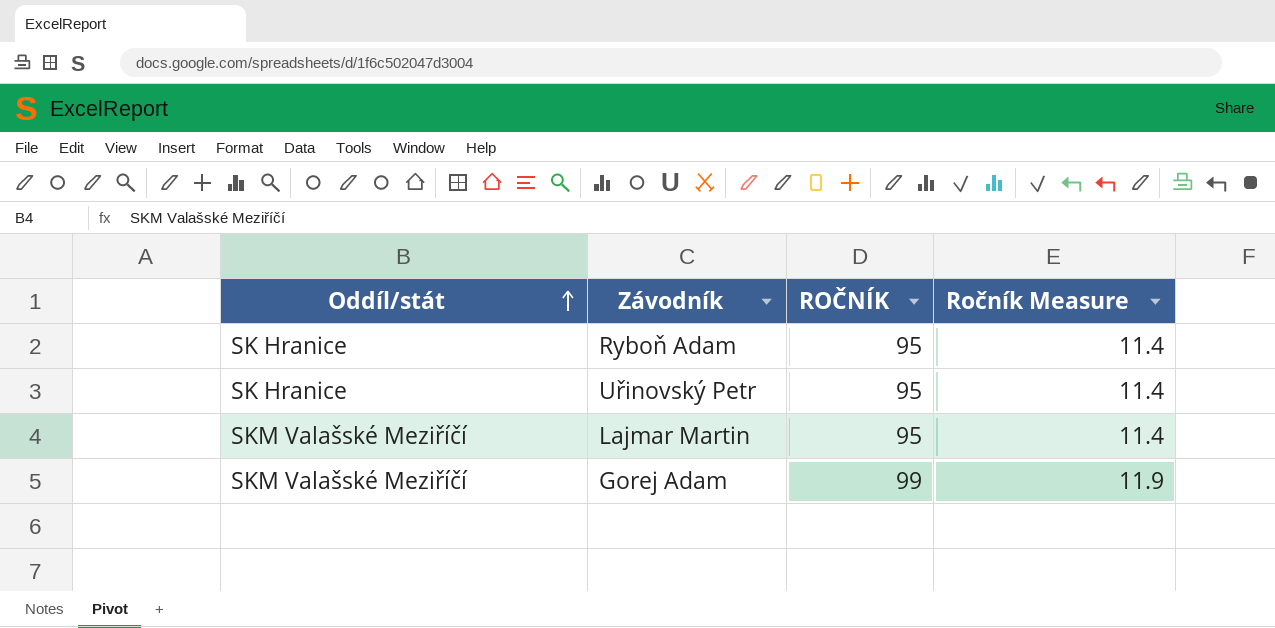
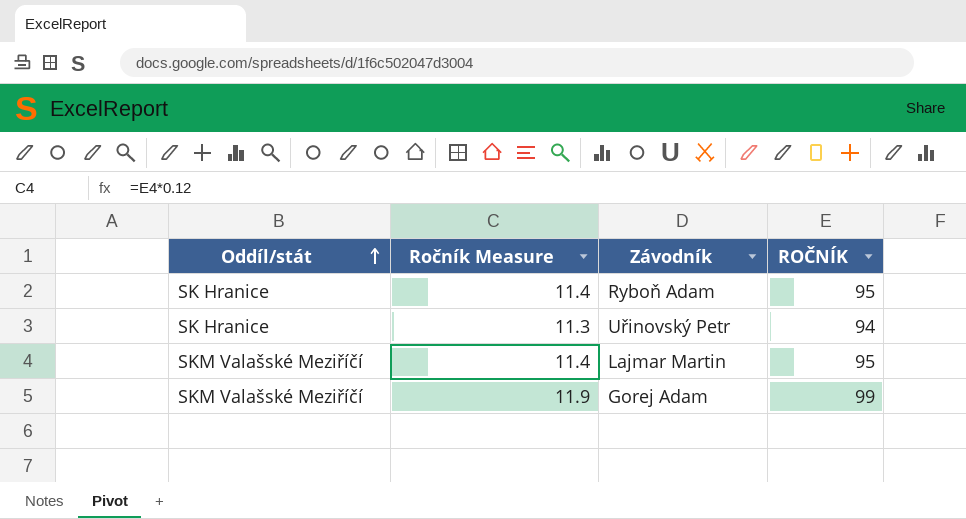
column Ročník Measure | position: 4 -> 2
Uřinovský Petr | Ročník Measure: 11.4 -> 11.3
Uřinovský Petr | ROČNÍK: 95 -> 94

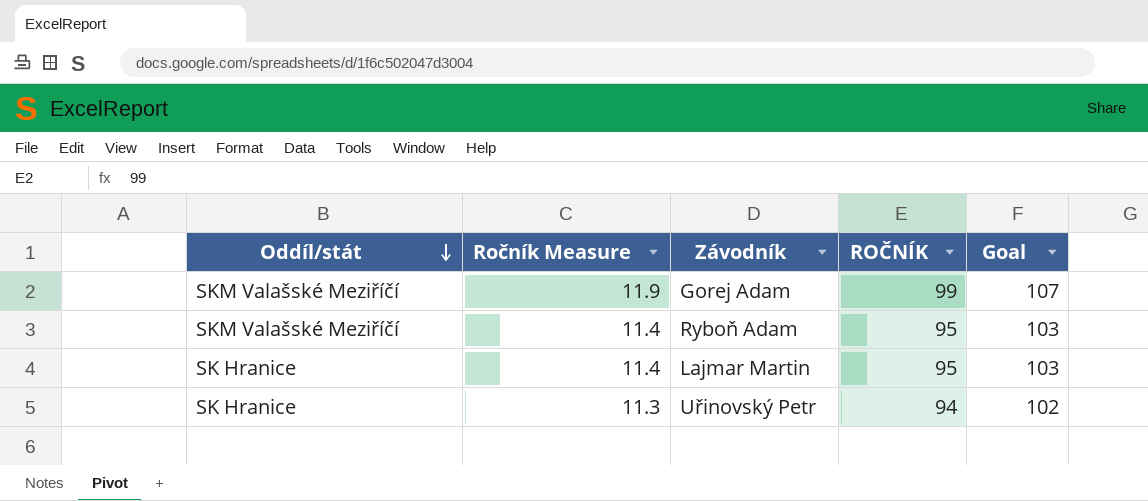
row order: Oddíl/stát ascending -> Oddíl/stát descending
column Goal | formula: none -> [ROČNÍK] * 1.08
Ryboň Adam | Oddíl/stát: SK Hranice -> SKM Valašské Meziříčí
Lajmar Martin | Oddíl/stát: SKM Valašské Meziříčí -> SK Hranice

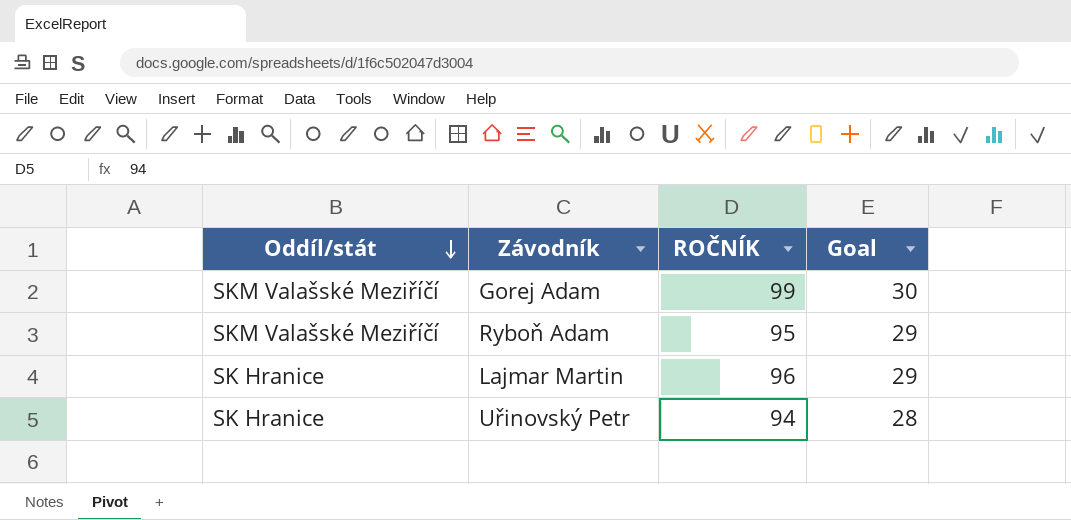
column Ročník Measure | formula: [ROČNÍK] * 0.12 -> none
column Goal | formula: [ROČNÍK] * 1.08 -> [ROČNÍK] * 0.3
Lajmar Martin | ROČNÍK: 95 -> 96

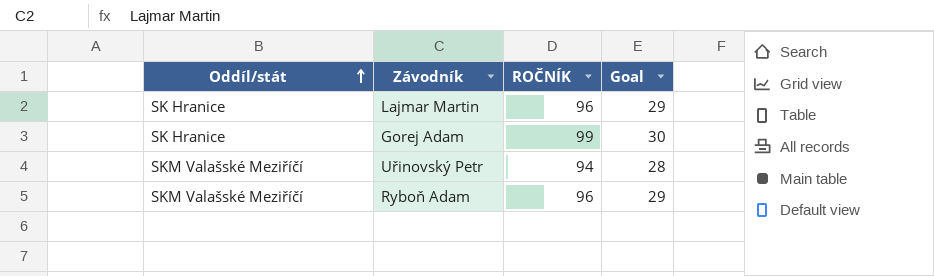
row order: Oddíl/stát descending -> Oddíl/stát ascending
Gorej Adam | Oddíl/stát: SKM Valašské Meziříčí -> SK Hranice
Uřinovský Petr | Oddíl/stát: SK Hranice -> SKM Valašské Meziříčí
Ryboň Adam | ROČNÍK: 95 -> 96

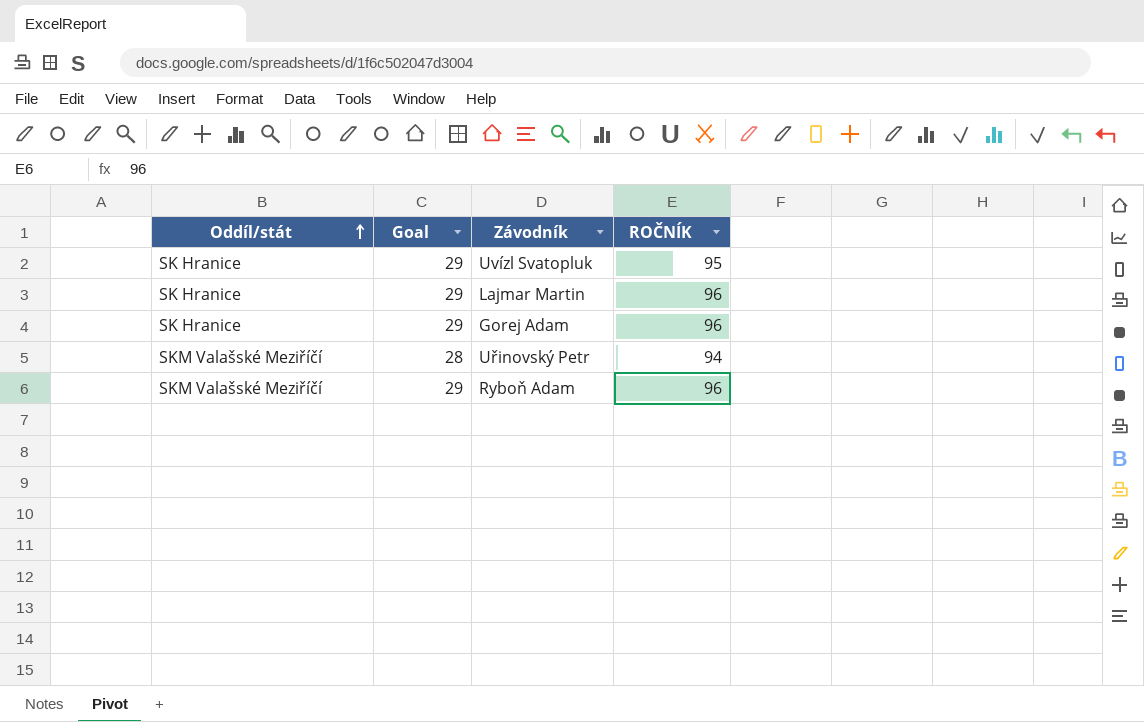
column Goal | position: 4 -> 2
row Uvízl Svatopluk: none -> SK Hranice | 29 | 95
Gorej Adam | Goal: 30 -> 29
Gorej Adam | ROČNÍK: 99 -> 96

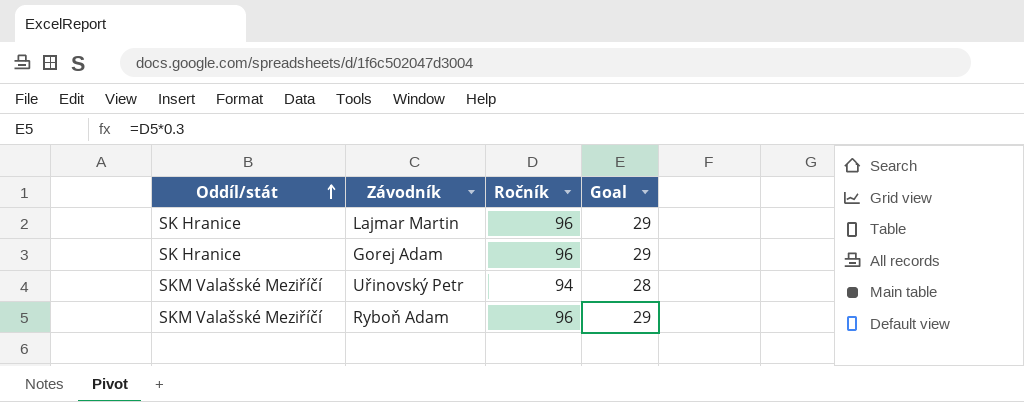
column name: ROČNÍK -> Ročník
column Goal | position: 2 -> 4
row Uvízl Svatopluk: SK Hranice | 29 | 95 -> none

